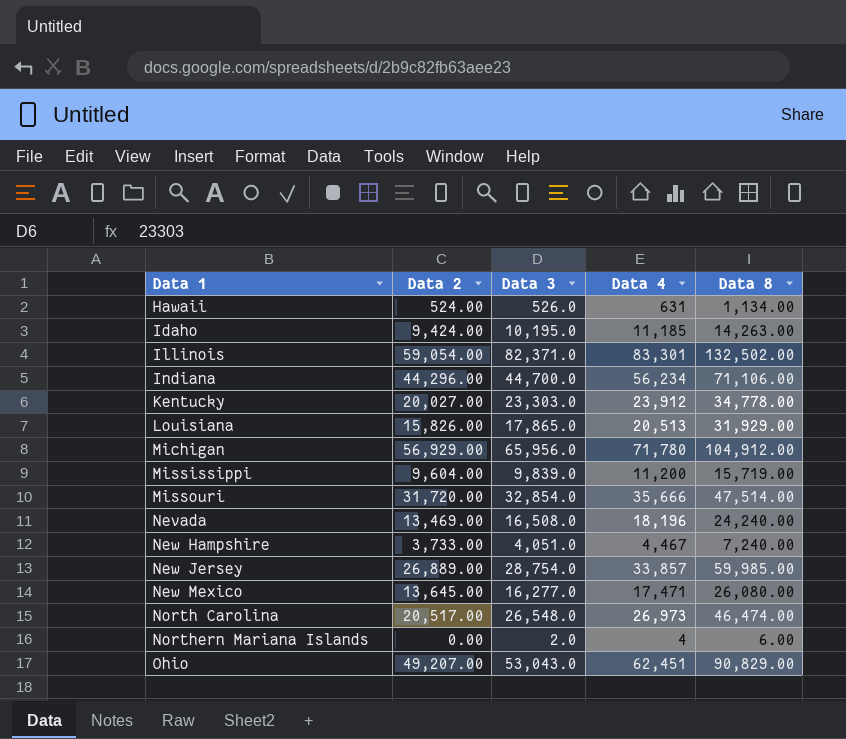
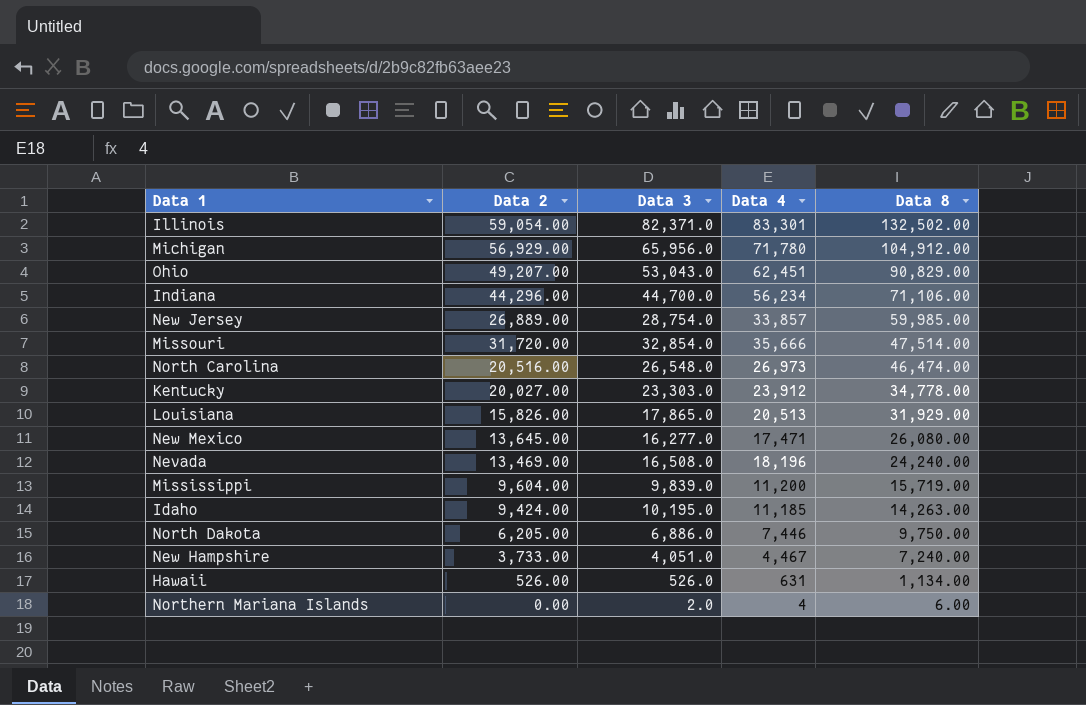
row order: Data 1 ascending -> Data 8 descending
North Carolina | Data 2: 20,517.00 -> 20,516.00
row North Dakota: none -> 6,205.00 | 6,886.0 | 7,446 | 9,750.00
Hawaii | Data 2: 524.00 -> 526.00

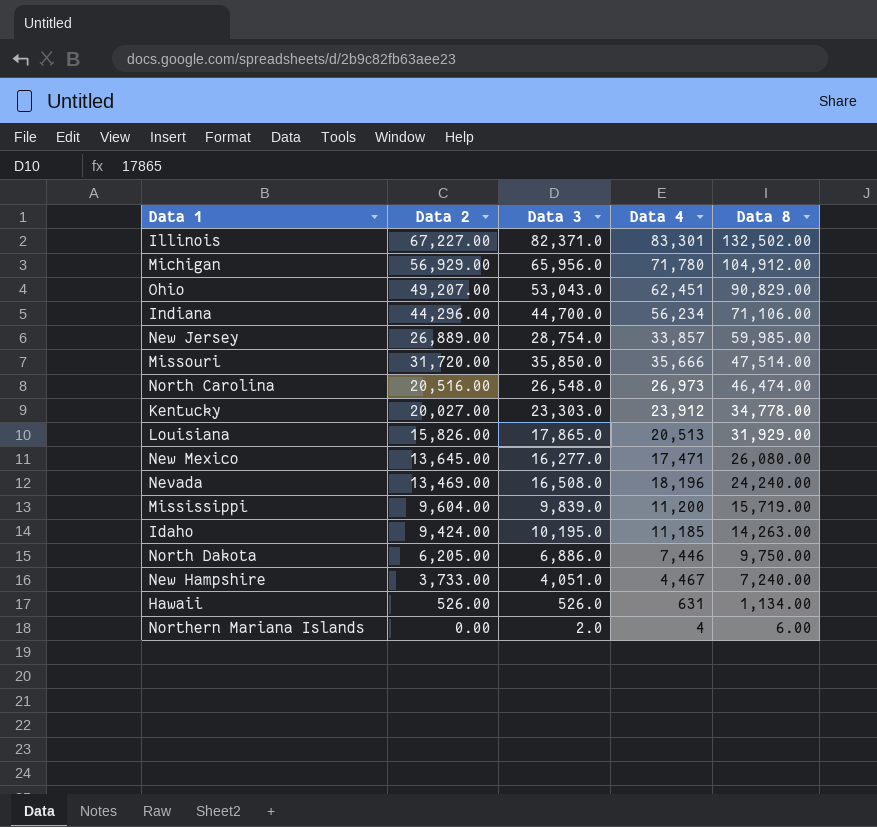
Illinois | Data 2: 59,054.00 -> 67,227.00
Missouri | Data 3: 32,854.0 -> 35,850.0

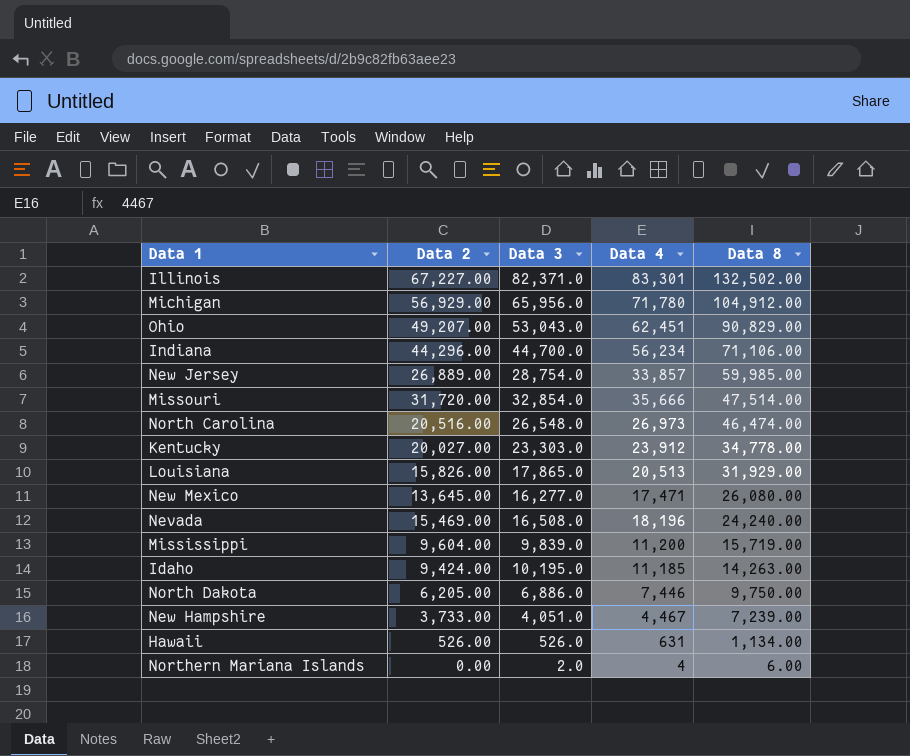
Missouri | Data 3: 35,850.0 -> 32,854.0
Nevada | Data 2: 13,469.00 -> 15,469.00
New Hampshire | Data 8: 7,240.00 -> 7,239.00

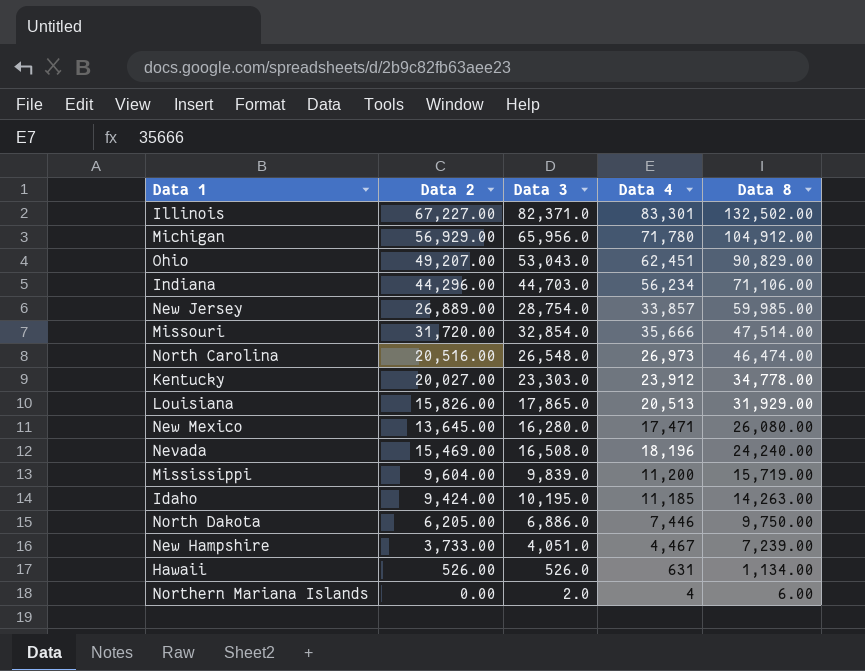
Indiana | Data 3: 44,700.0 -> 44,703.0
New Mexico | Data 3: 16,277.0 -> 16,280.0

